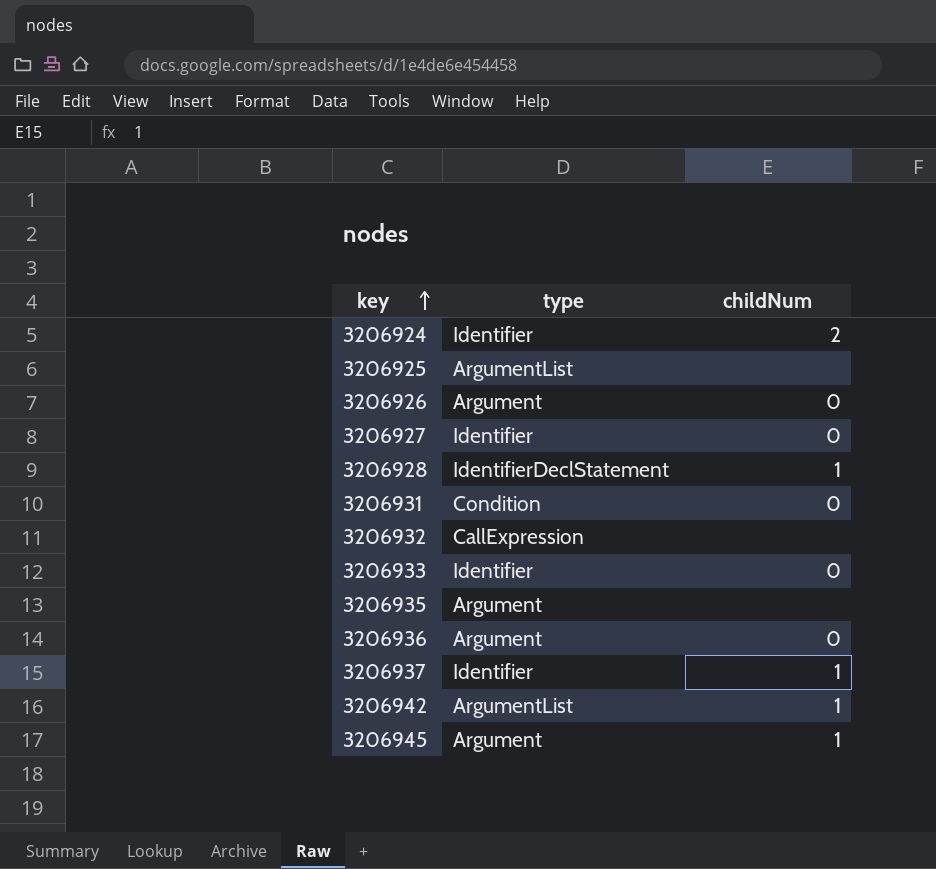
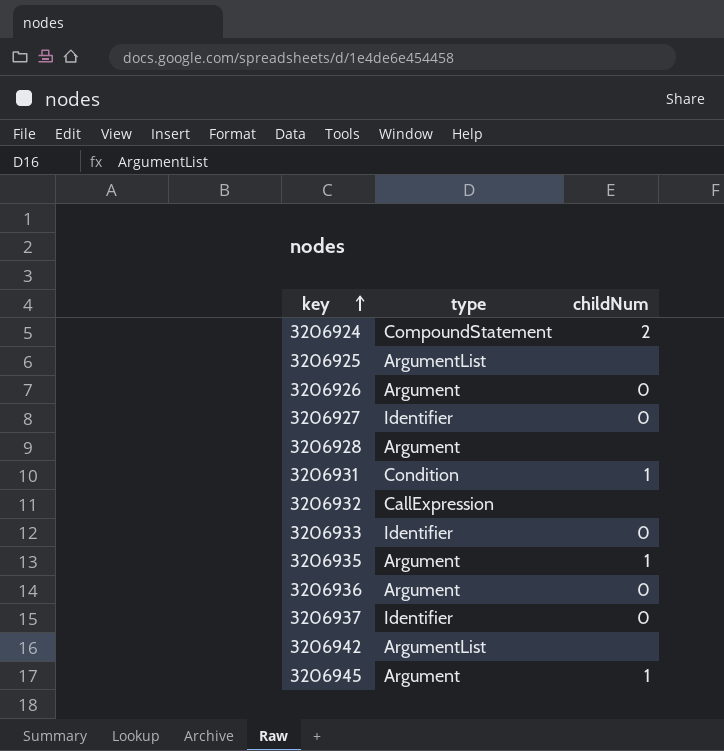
3206924 | type: Identifier -> CompoundStatement
3206928 | type: IdentifierDeclStatement -> Argument
3206928 | childNum: 1 -> none
3206931 | childNum: 0 -> 1
3206935 | childNum: none -> 1
3206937 | childNum: 1 -> 0
3206942 | childNum: 1 -> none

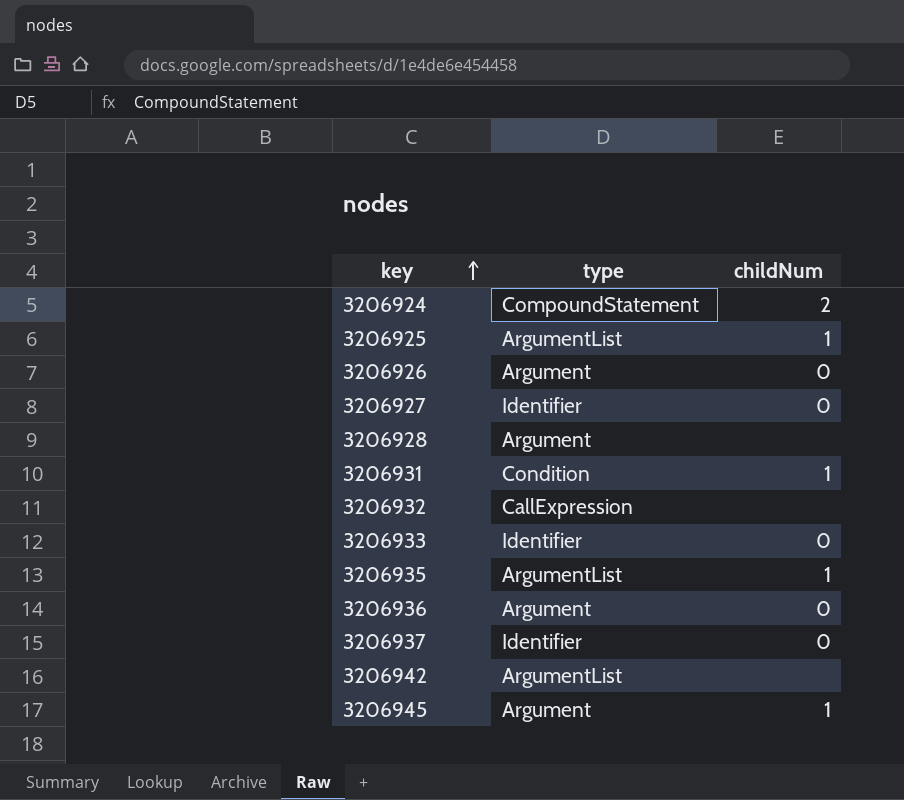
3206925 | childNum: none -> 1
3206935 | type: Argument -> ArgumentList

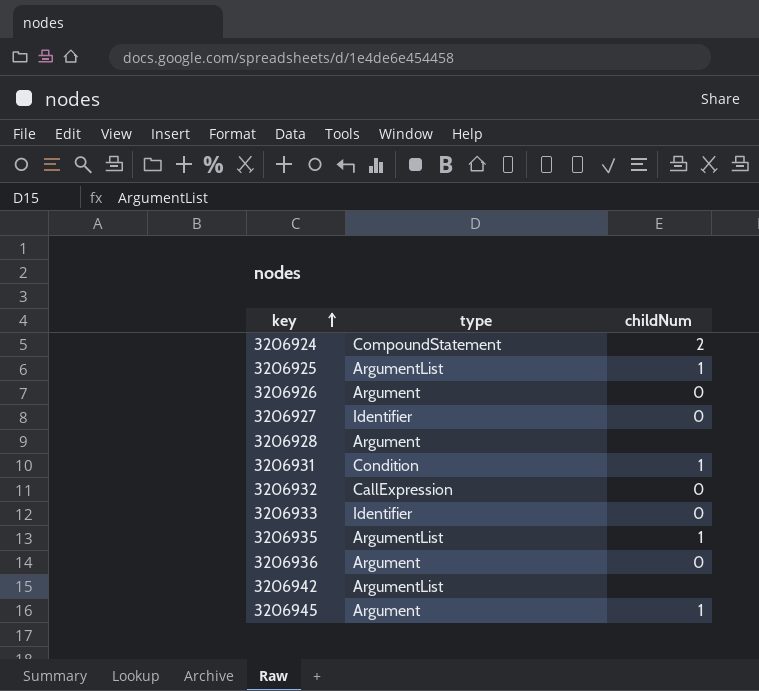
row 3206937: Identifier | 0 -> none
3206932 | childNum: none -> 0

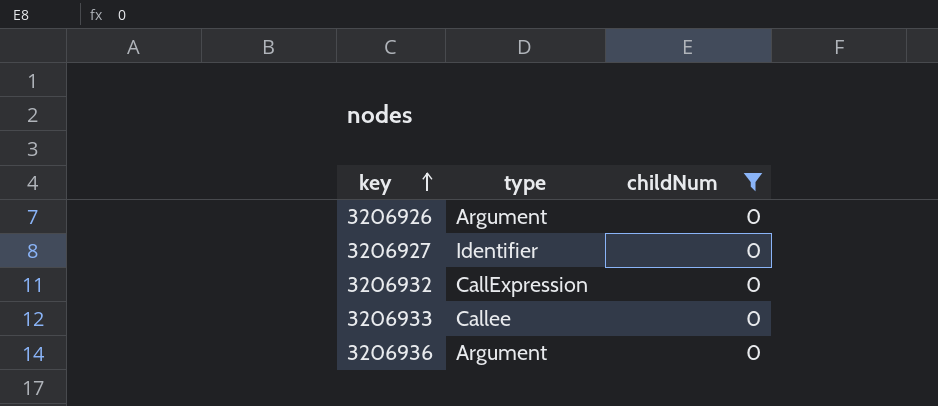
filter: none -> childNum = 0
3206933 | type: Identifier -> Callee

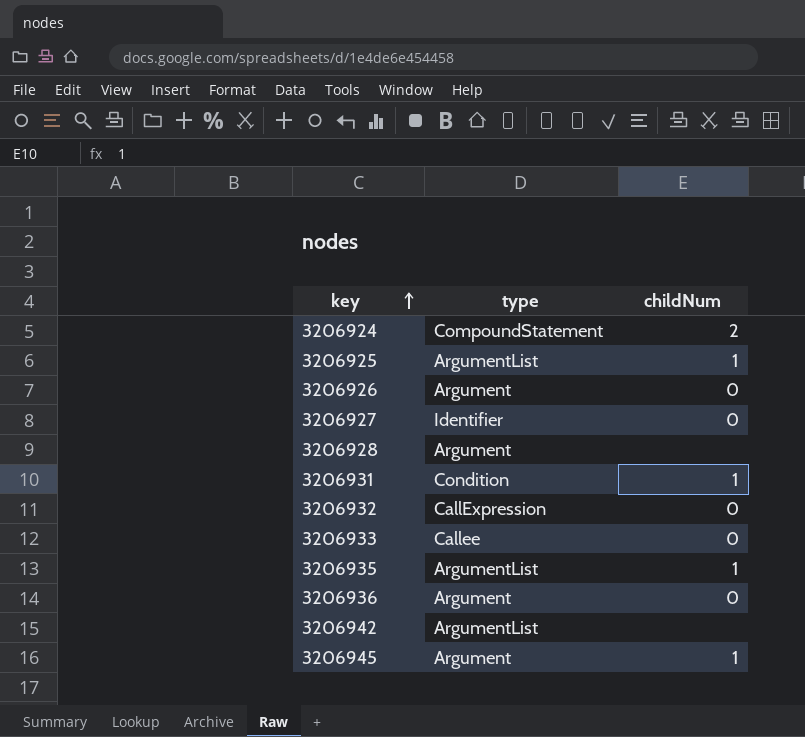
filter: childNum = 0 -> none

